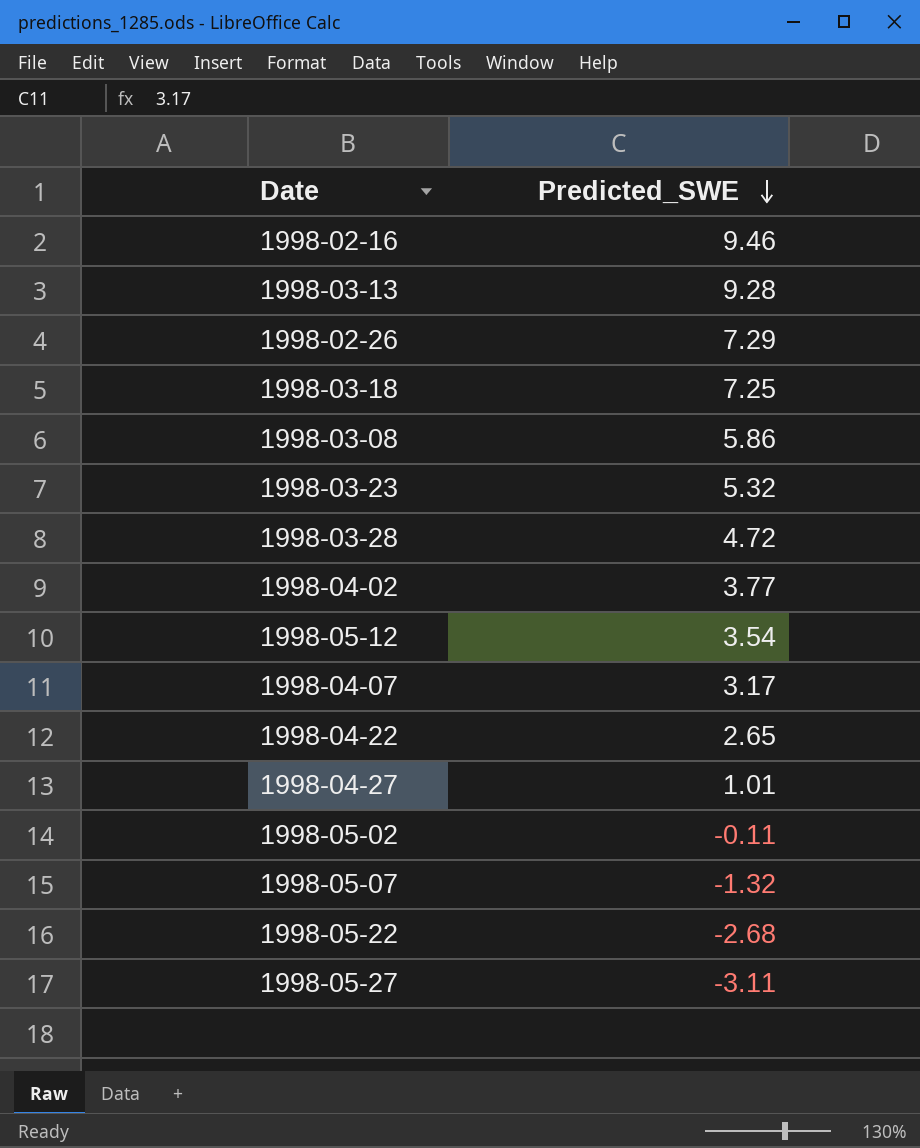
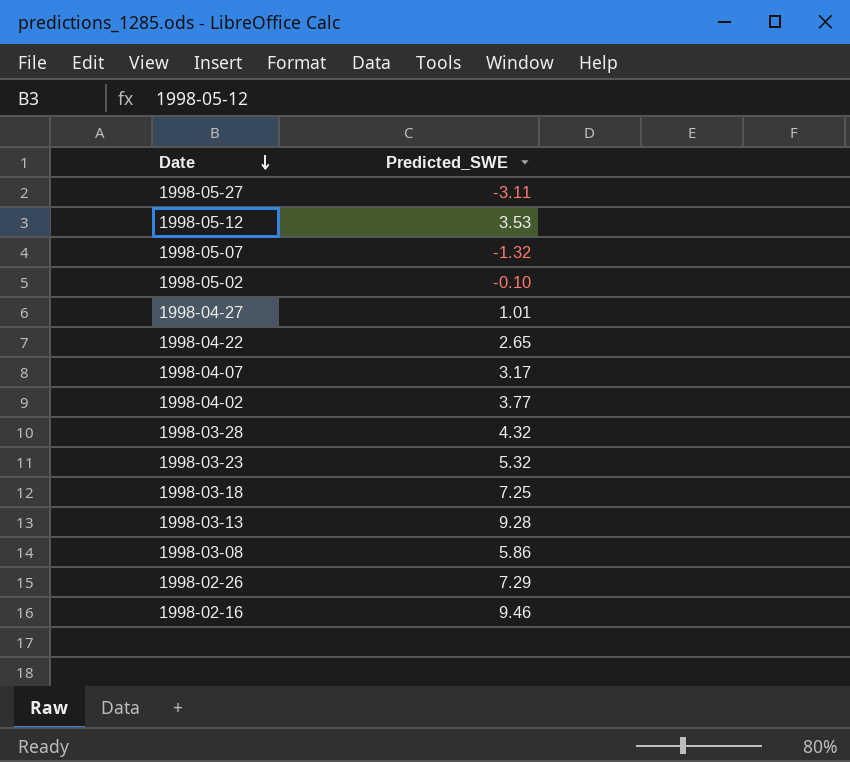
row order: Predicted_SWE descending -> Date descending
row 1998-05-22: -2.68 -> none
1998-05-12 | Predicted_SWE: 3.54 -> 3.53
1998-05-02 | Predicted_SWE: -0.11 -> -0.10
1998-03-28 | Predicted_SWE: 4.72 -> 4.32

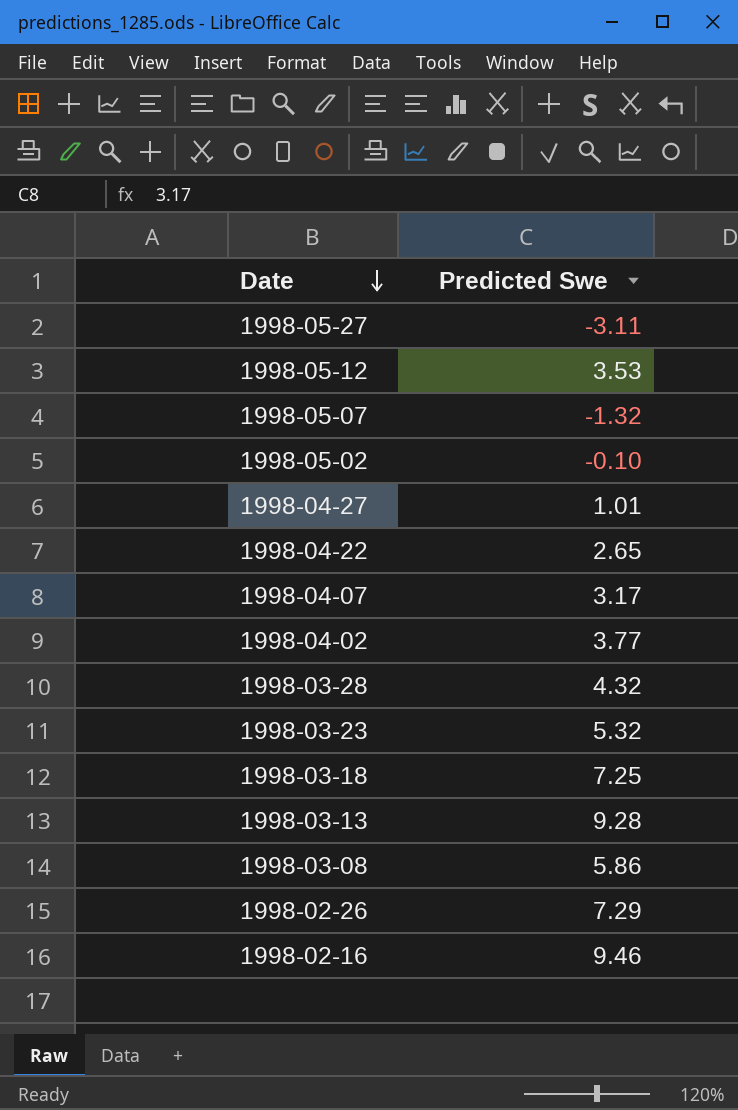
column name: Predicted_SWE -> Predicted Swe

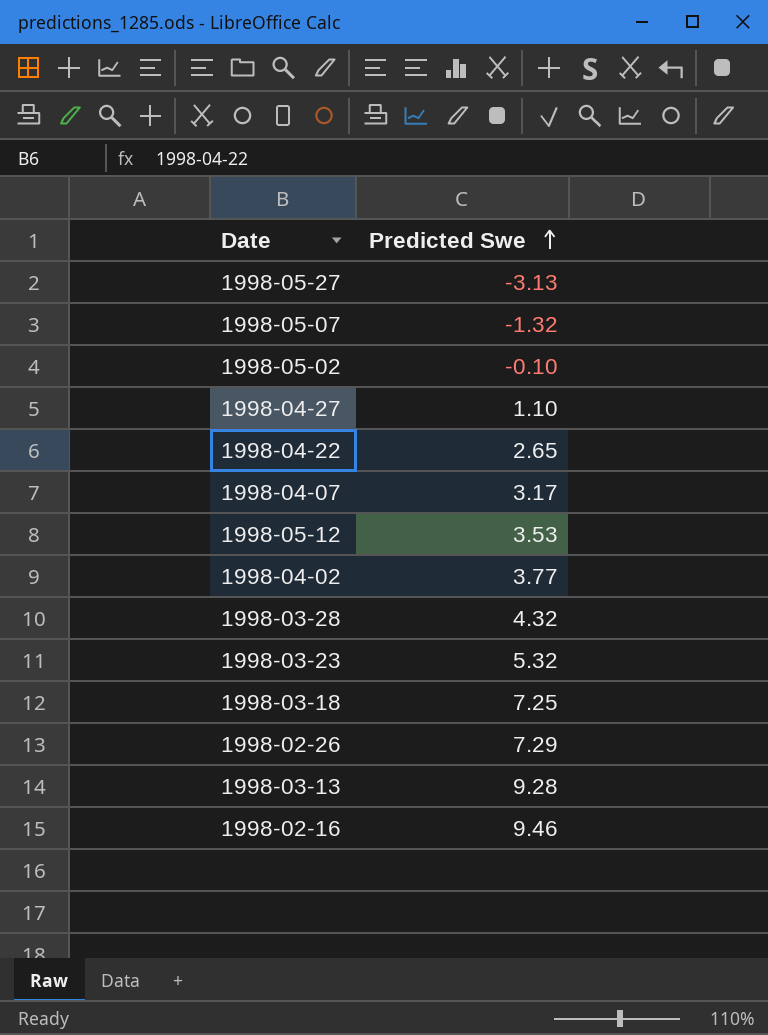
row order: Date descending -> Predicted Swe ascending
row 1998-03-08: 5.86 -> none
1998-05-27 | Predicted Swe: -3.11 -> -3.13
1998-04-27 | Predicted Swe: 1.01 -> 1.10

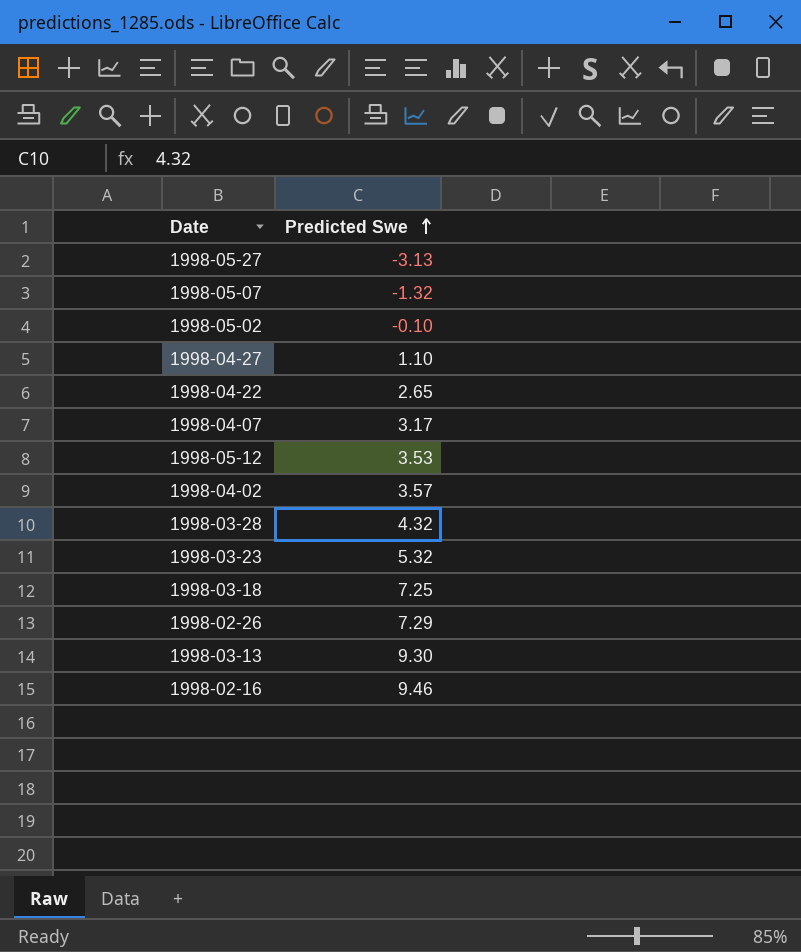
1998-04-02 | Predicted Swe: 3.77 -> 3.57
1998-03-13 | Predicted Swe: 9.28 -> 9.30

